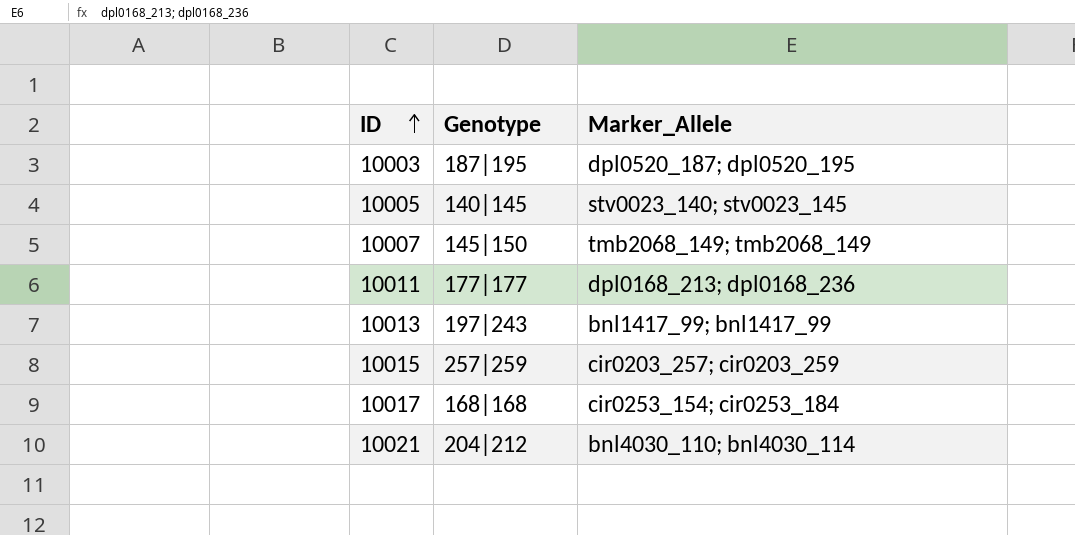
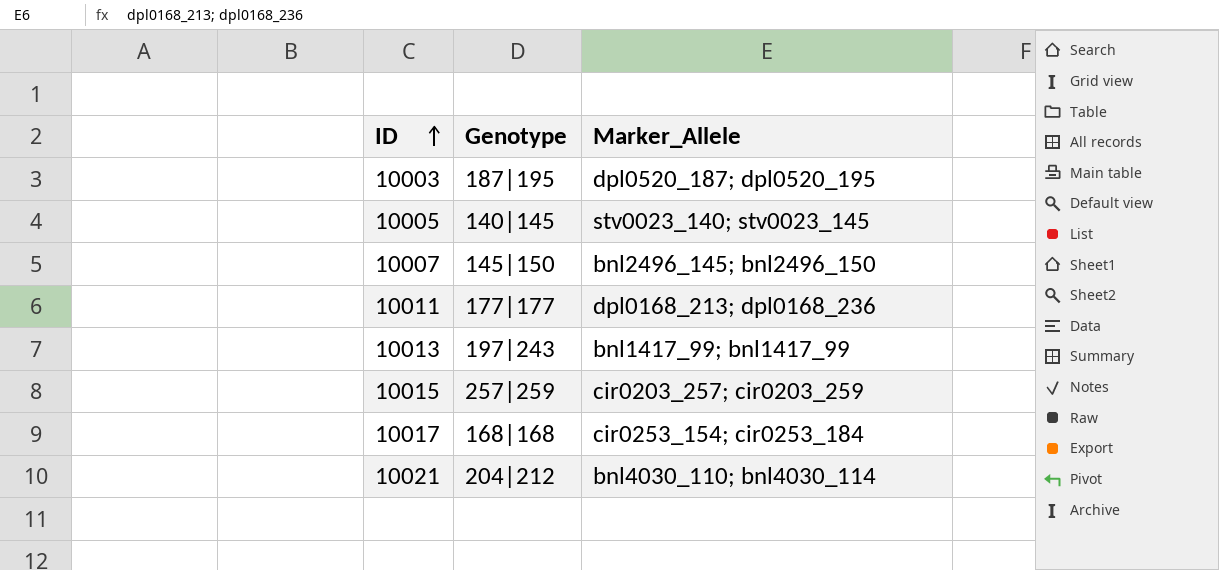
10007 | Marker_Allele: tmb2068_149; tmb2068_149 -> bnl2496_145; bnl2496_150

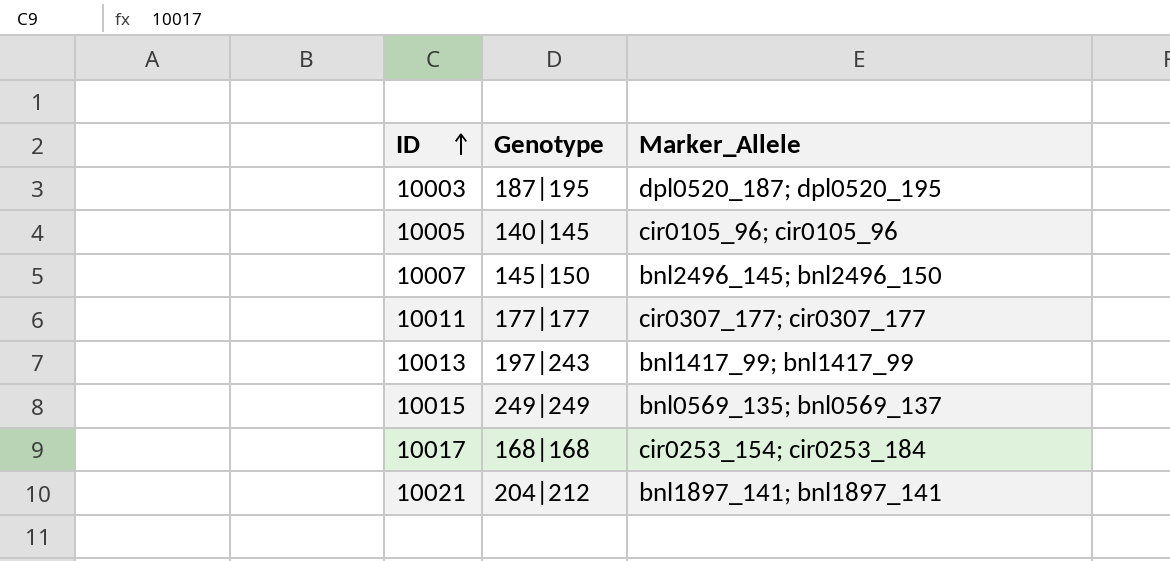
10005 | Marker_Allele: stv0023_140; stv0023_145 -> cir0105_96; cir0105_96
10011 | Marker_Allele: dpl0168_213; dpl0168_236 -> cir0307_177; cir0307_177
10015 | Genotype: 257|259 -> 249|249
10015 | Marker_Allele: cir0203_257; cir0203_259 -> bnl0569_135; bnl0569_137
10021 | Marker_Allele: bnl4030_110; bnl4030_114 -> bnl1897_141; bnl1897_141

